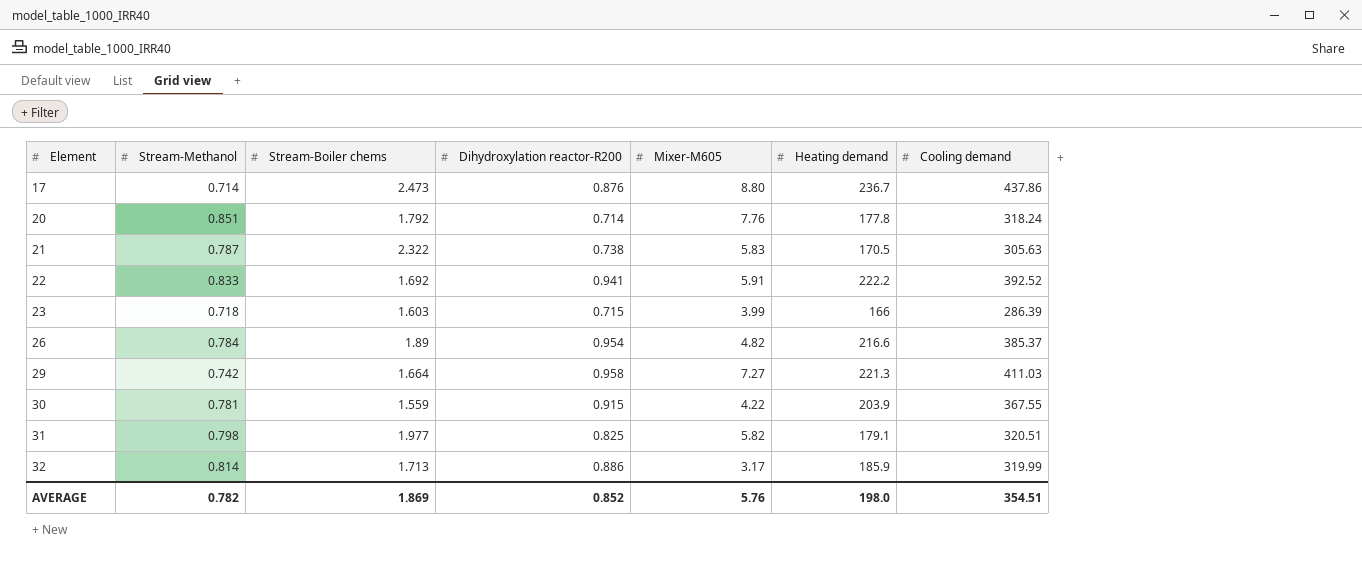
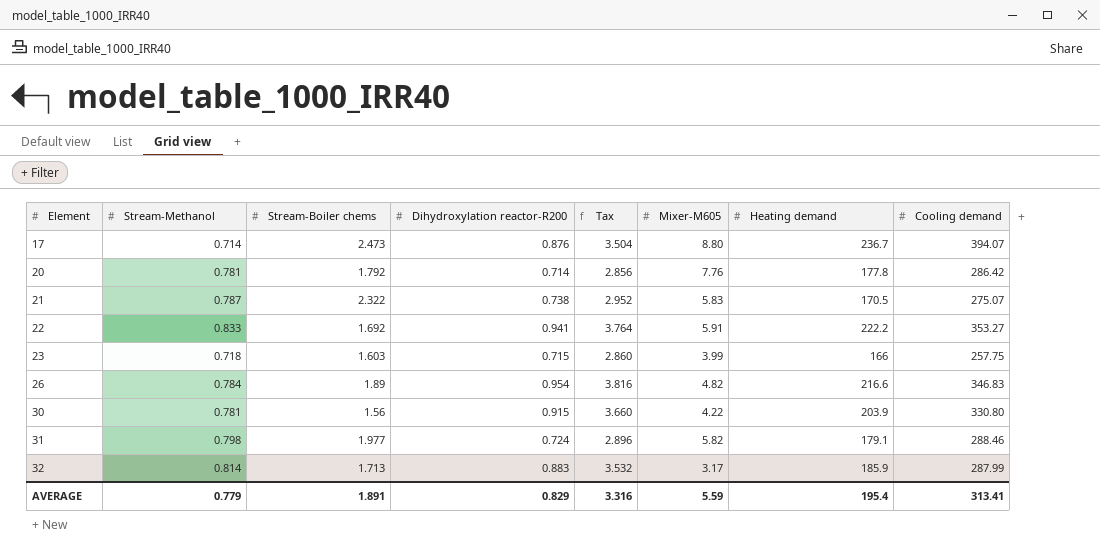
column Tax | formula: none -> [Dihydroxylation reactor-R200] * 4
row 29: 0.742 | 1.664 | 0.958 | 7.27 | 221.3 | 411.03 -> none
17 | Cooling demand: 437.86 -> 394.07
20 | Stream-Methanol: 0.851 -> 0.781
20 | Cooling demand: 318.24 -> 286.42
21 | Cooling demand: 305.63 -> 275.07
22 | Cooling demand: 392.52 -> 353.27
23 | Cooling demand: 286.39 -> 257.75
26 | Cooling demand: 385.37 -> 346.83
30 | Stream-Boiler chems: 1.559 -> 1.56
30 | Cooling demand: 367.55 -> 330.80
31 | Dihydroxylation reactor-R200: 0.825 -> 0.724
31 | Cooling demand: 320.51 -> 288.46
32 | Dihydroxylation reactor-R200: 0.886 -> 0.883
32 | Cooling demand: 319.99 -> 287.99
AVERAGE | Stream-Methanol: 0.782 -> 0.779
AVERAGE | Stream-Boiler chems: 1.869 -> 1.891
AVERAGE | Dihydroxylation reactor-R200: 0.852 -> 0.829
AVERAGE | Mixer-M605: 5.76 -> 5.59
AVERAGE | Heating demand: 198.0 -> 195.4
AVERAGE | Cooling demand: 354.51 -> 313.41

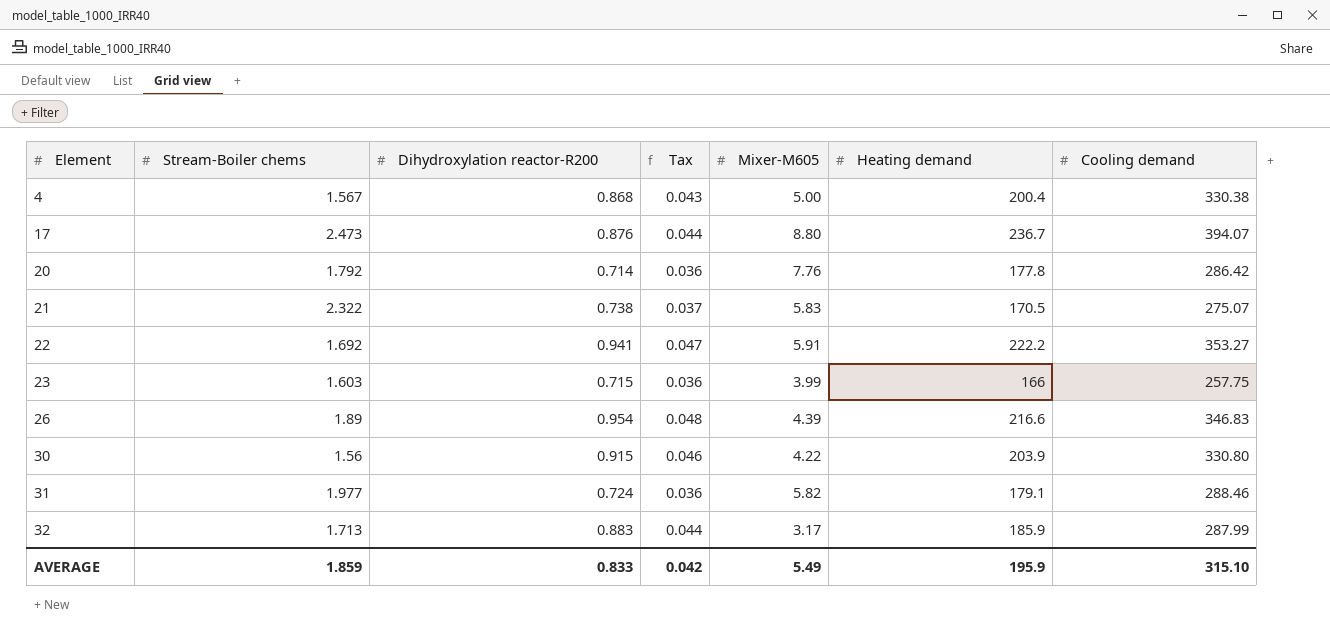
column Stream-Methanol | position: 2 -> none
column Tax | formula: [Dihydroxylation reactor-R200] * 4 -> [Dihydroxylation reactor-R200] * 0.05
row 4: none -> 1.567 | 0.868 | 0.043 | 5.00 | 200.4 | 330.38
26 | Mixer-M605: 4.82 -> 4.39
AVERAGE | Stream-Boiler chems: 1.891 -> 1.859
AVERAGE | Dihydroxylation reactor-R200: 0.829 -> 0.833
AVERAGE | Tax: 3.316 -> 0.042
AVERAGE | Mixer-M605: 5.59 -> 5.49
AVERAGE | Heating demand: 195.4 -> 195.9
AVERAGE | Cooling demand: 313.41 -> 315.10

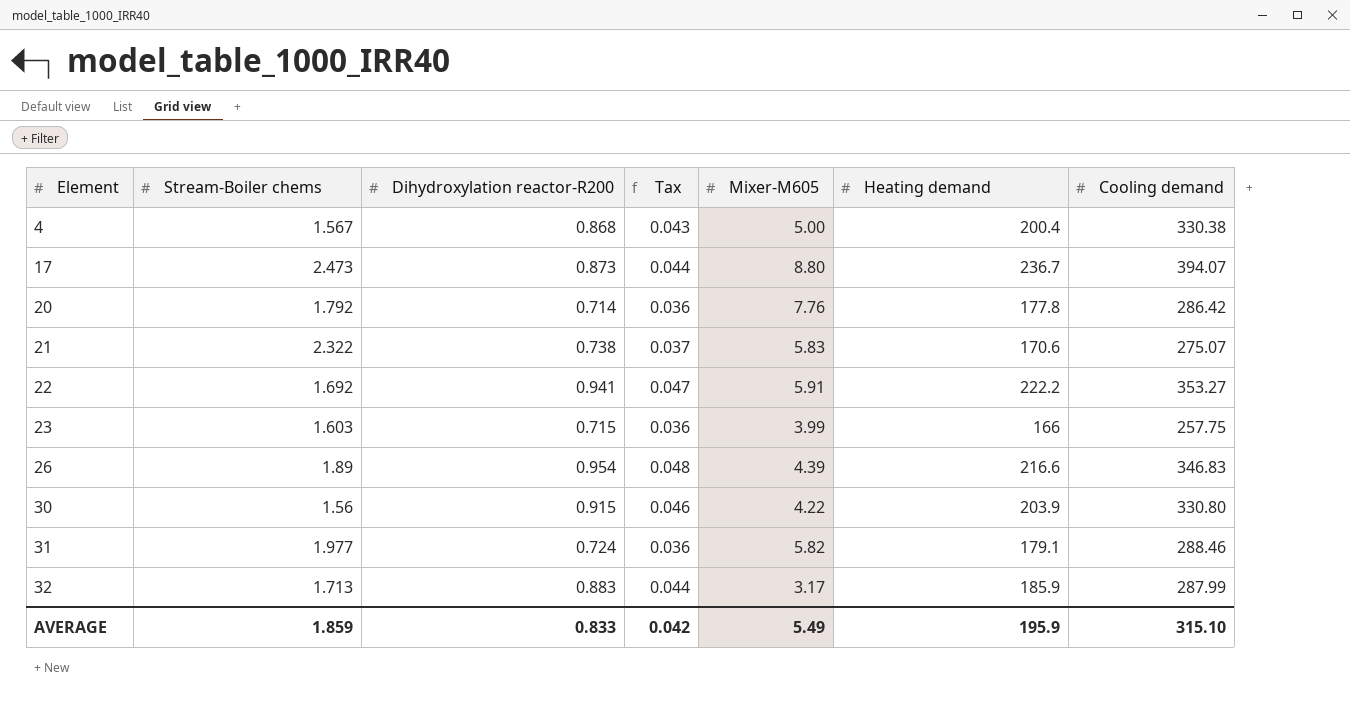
17 | Dihydroxylation reactor-R200: 0.876 -> 0.873
21 | Heating demand: 170.5 -> 170.6

